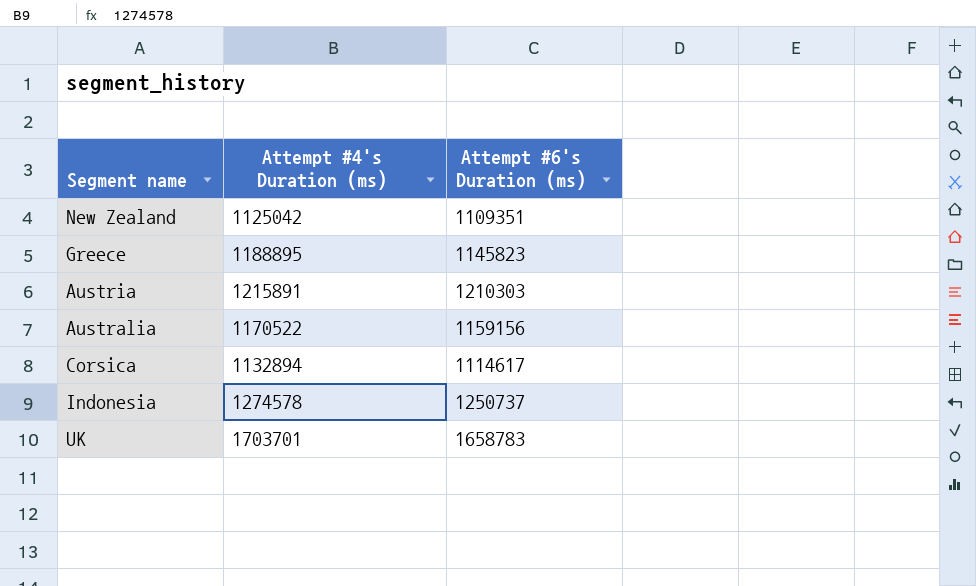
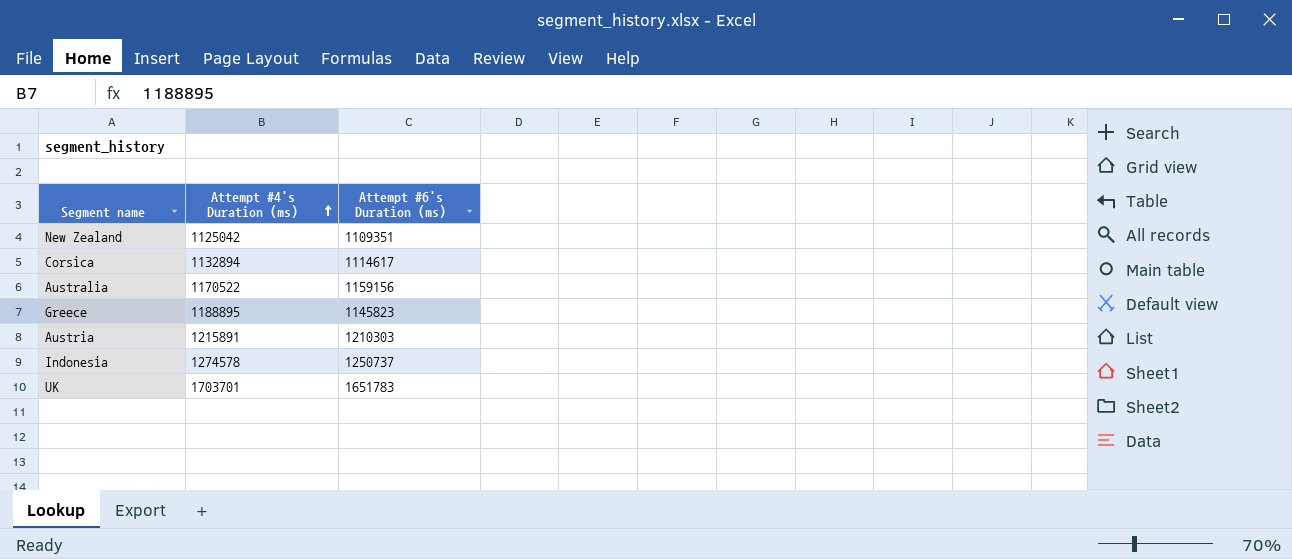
row order: none -> Attempt #4's Duration (ms) ascending
UK | Attempt #6's Duration (ms): 1658783 -> 1651783

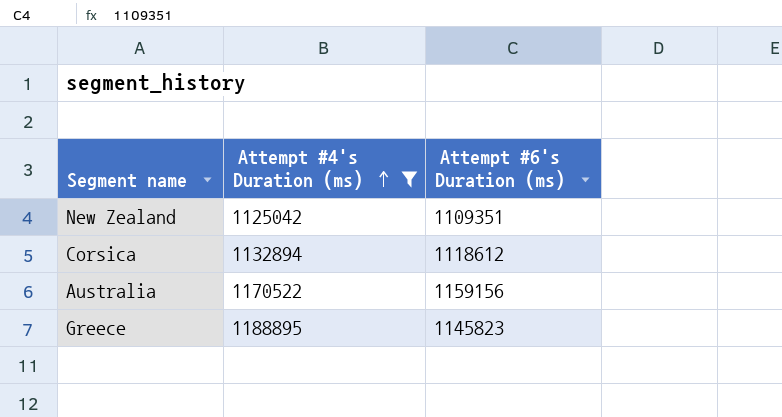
filter: none -> Attempt #4's Duration (ms) <= 1188895
Corsica | Attempt #6's Duration (ms): 1114617 -> 1118612

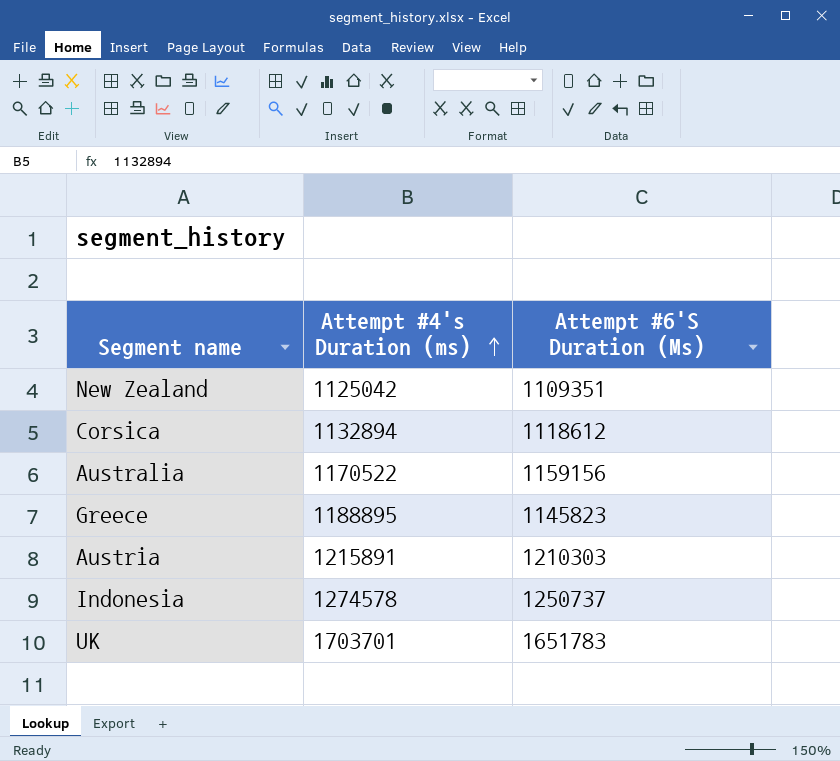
filter: Attempt #4's Duration (ms) <= 1188895 -> none
column name: Attempt #6's Duration (ms) -> Attempt #6'S Duration (Ms)

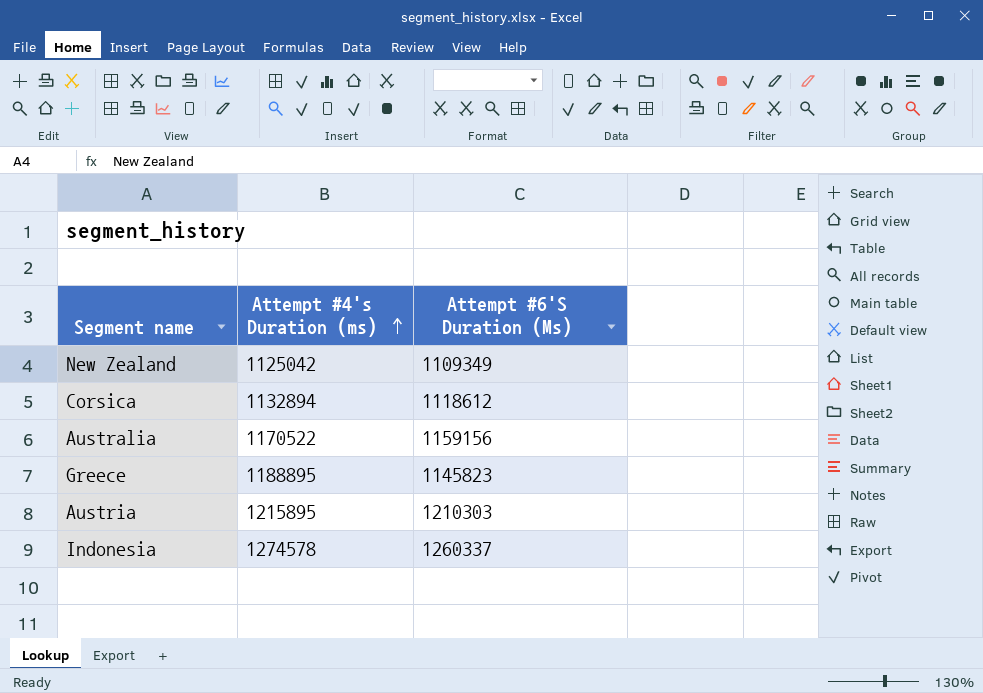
row UK: 1703701 | 1651783 -> none
New Zealand | Attempt #6'S Duration (Ms): 1109351 -> 1109349
Austria | Attempt #4's Duration (ms): 1215891 -> 1215895
Indonesia | Attempt #6'S Duration (Ms): 1250737 -> 1260337

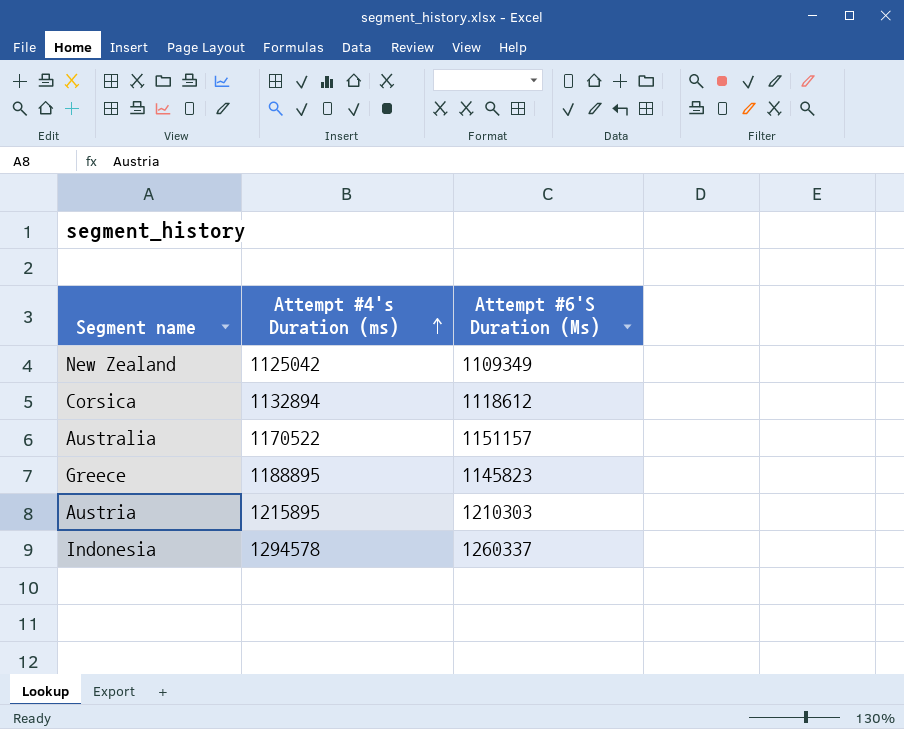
Australia | Attempt #6'S Duration (Ms): 1159156 -> 1151157
Indonesia | Attempt #4's Duration (ms): 1274578 -> 1294578

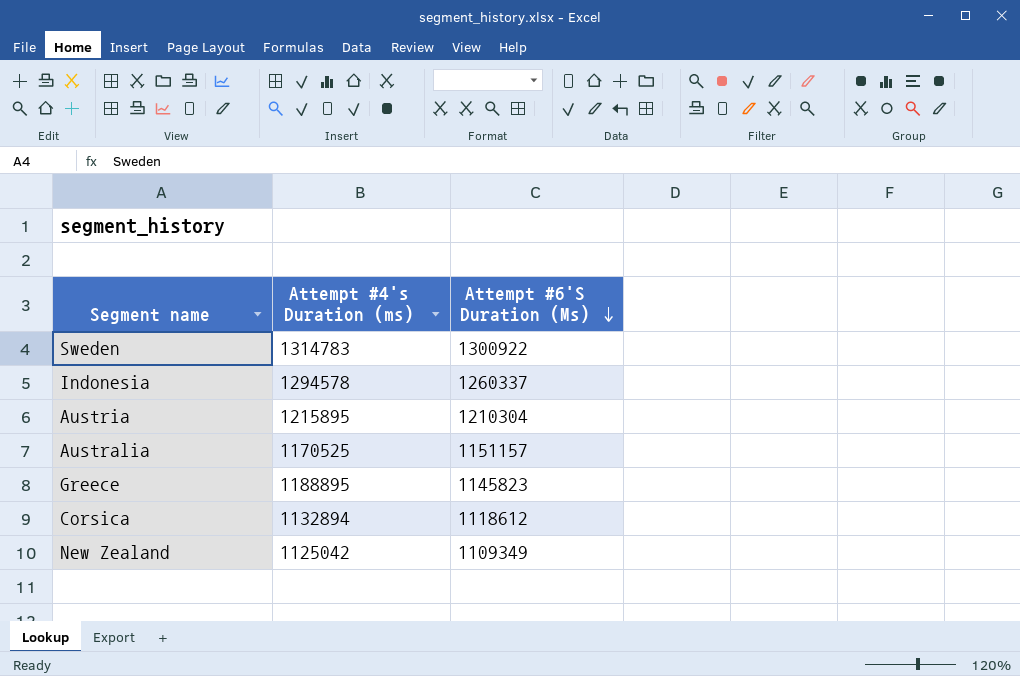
row order: Attempt #4's Duration (ms) ascending -> Attempt #6'S Duration (Ms) descending
row Sweden: none -> 1314783 | 1300922
Austria | Attempt #6'S Duration (Ms): 1210303 -> 1210304
Australia | Attempt #4's Duration (ms): 1170522 -> 1170525

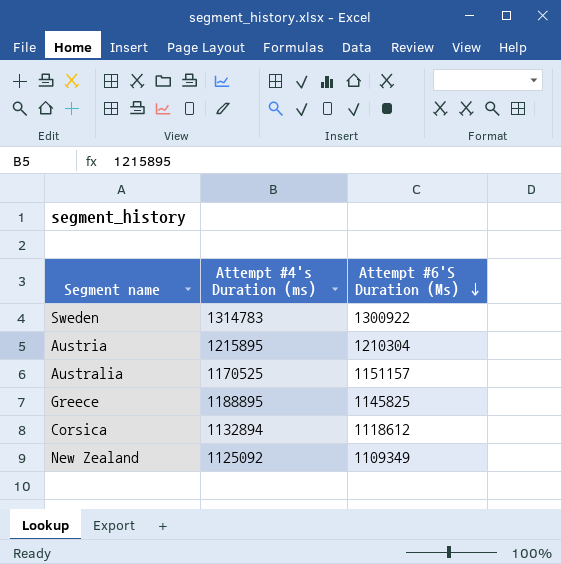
row Indonesia: 1294578 | 1260337 -> none
Greece | Attempt #6'S Duration (Ms): 1145823 -> 1145825
New Zealand | Attempt #4's Duration (ms): 1125042 -> 1125092

